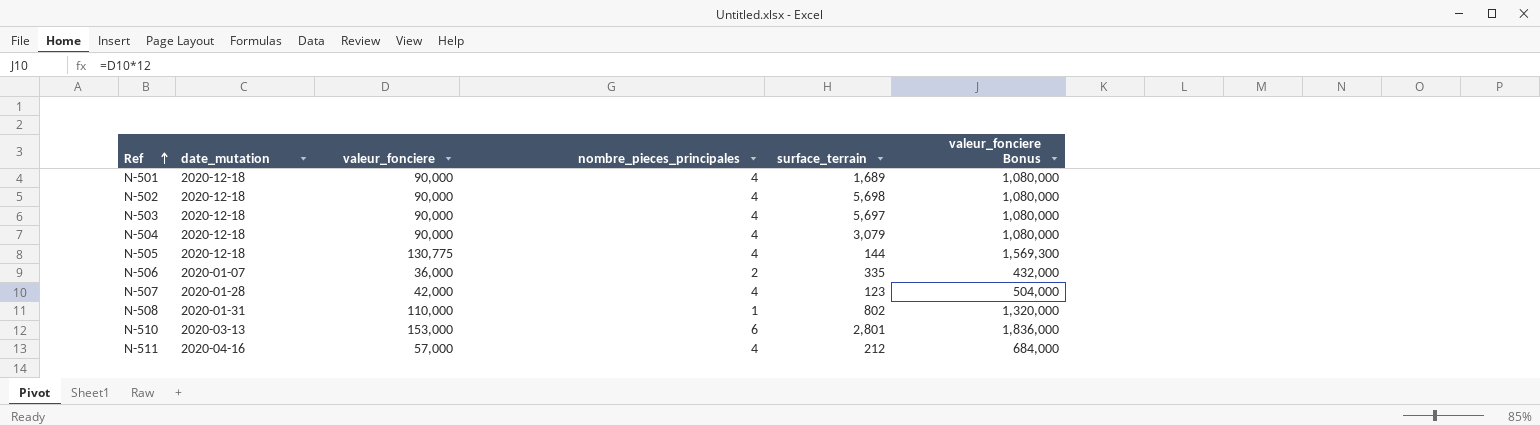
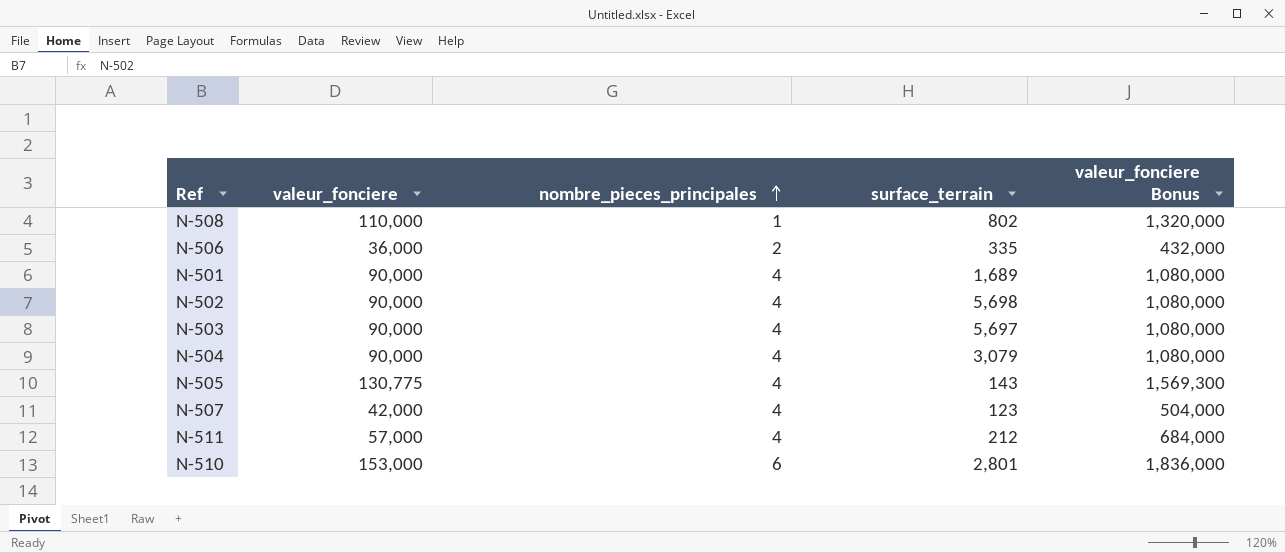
row order: Ref ascending -> nombre_pieces_principales ascending
column date_mutation | position: 2 -> none
N-505 | surface_terrain: 144 -> 143

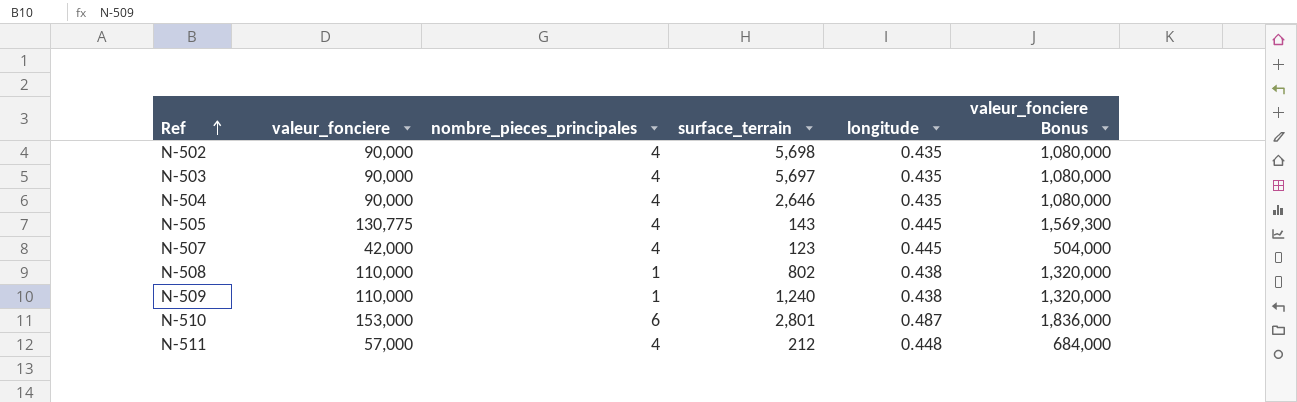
row order: nombre_pieces_principales ascending -> Ref ascending
column longitude | position: none -> 5
row N-506: 36,000 | 2 | 335 | 432,000 -> none
row N-501: 90,000 | 4 | 1,689 | 1,080,000 -> none
N-504 | surface_terrain: 3,079 -> 2,646
row N-509: none -> 110,000 | 1 | 1,240 | 0.438 | 1,320,000

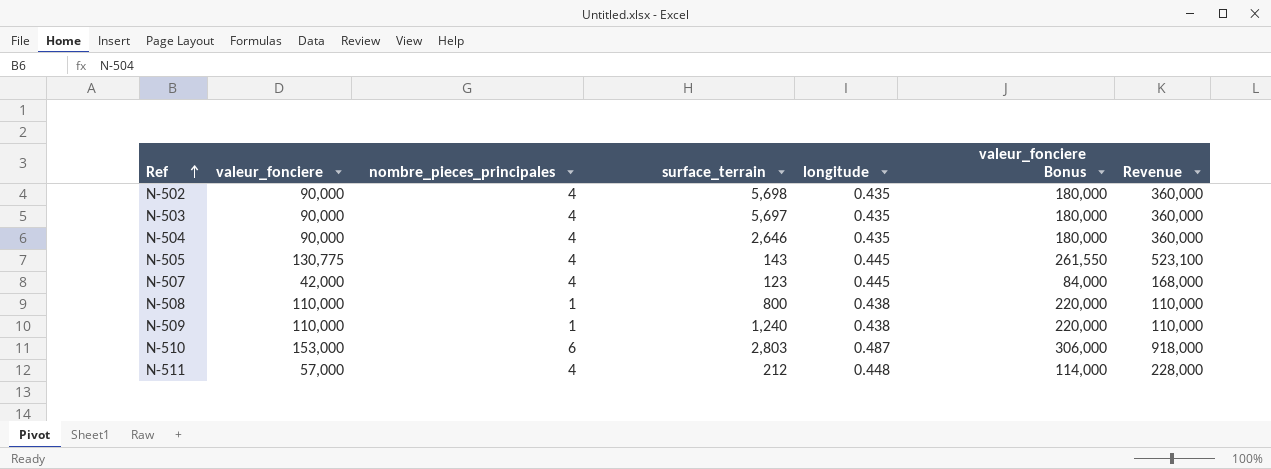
column valeur_fonciere Bonus | formula: [valeur_fonciere] * 12 -> [valeur_fonciere] * 2
column Revenue | formula: none -> [valeur_fonciere] * [nombre_pieces_principales]
N-508 | surface_terrain: 802 -> 800
N-510 | surface_terrain: 2,801 -> 2,803

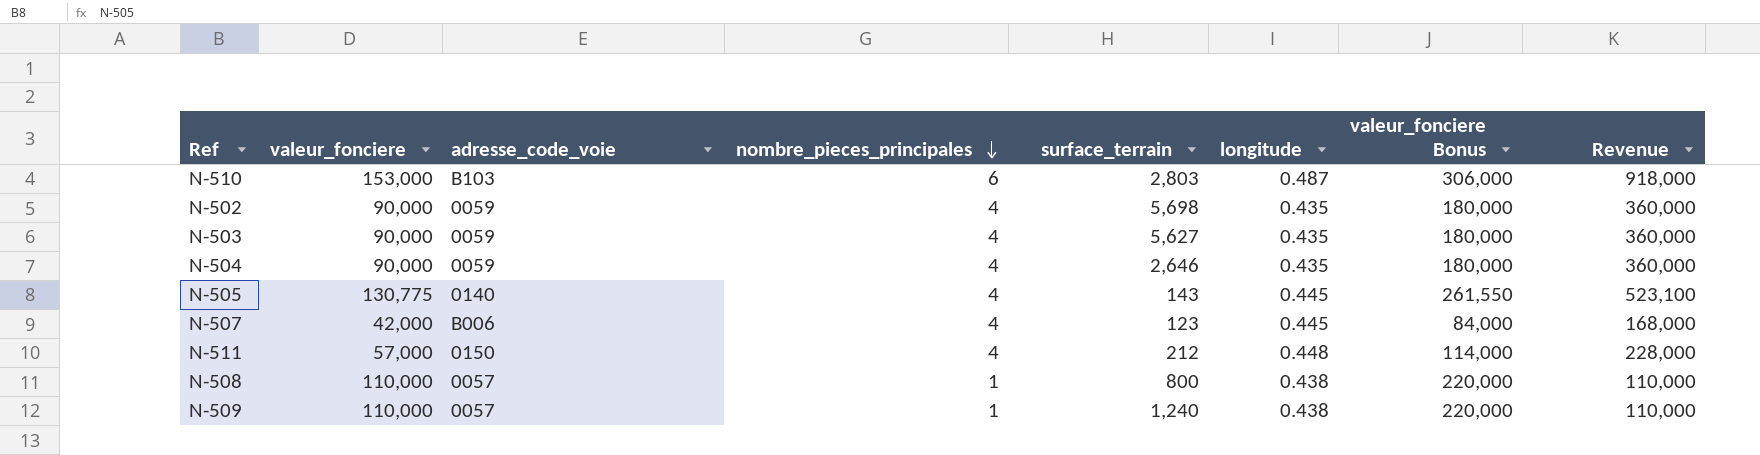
row order: Ref ascending -> nombre_pieces_principales descending
column adresse_code_voie | position: none -> 3
N-503 | surface_terrain: 5,697 -> 5,627

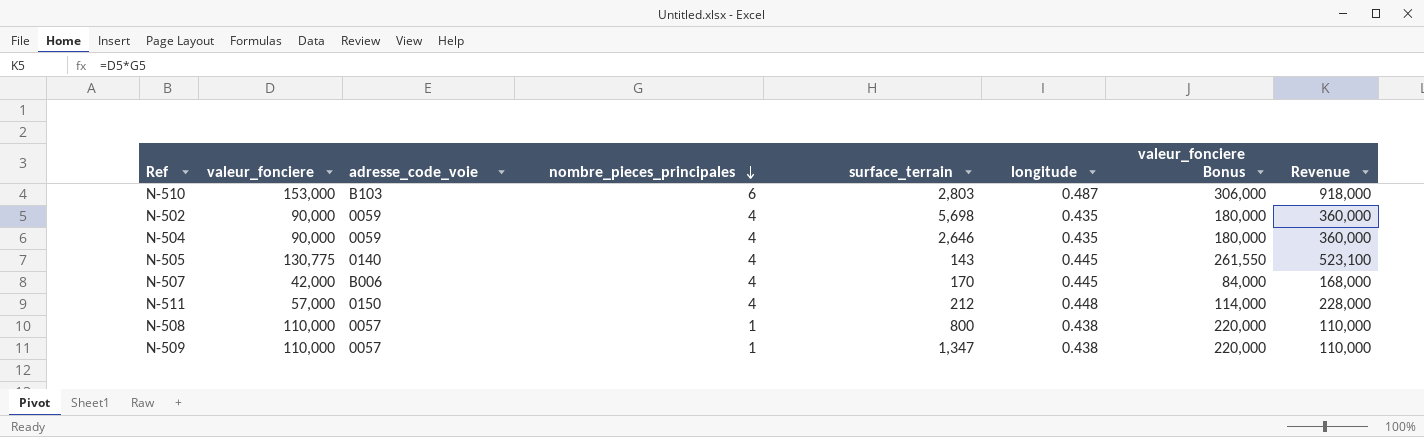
row N-503: 90,000 | 0059 | 4 | 5,627 | 0.435 | 180,000 | 360,000 -> none
N-507 | surface_terrain: 123 -> 170
N-509 | surface_terrain: 1,240 -> 1,347

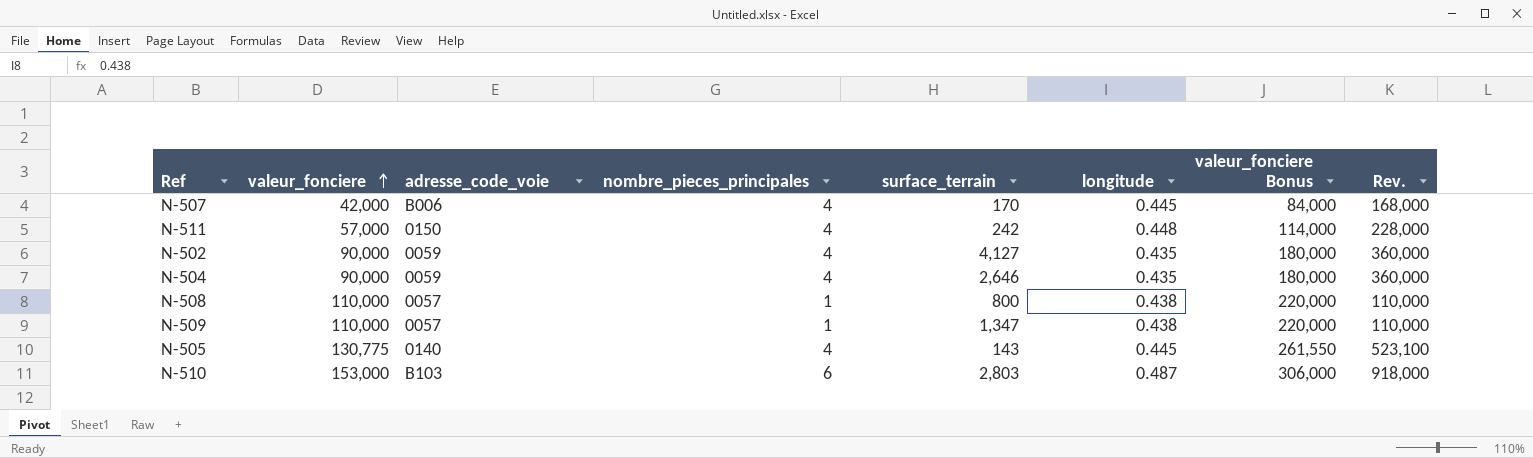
row order: nombre_pieces_principales descending -> valeur_fonciere ascending
column name: Revenue -> Rev.
N-511 | surface_terrain: 212 -> 242
N-502 | surface_terrain: 5,698 -> 4,127

